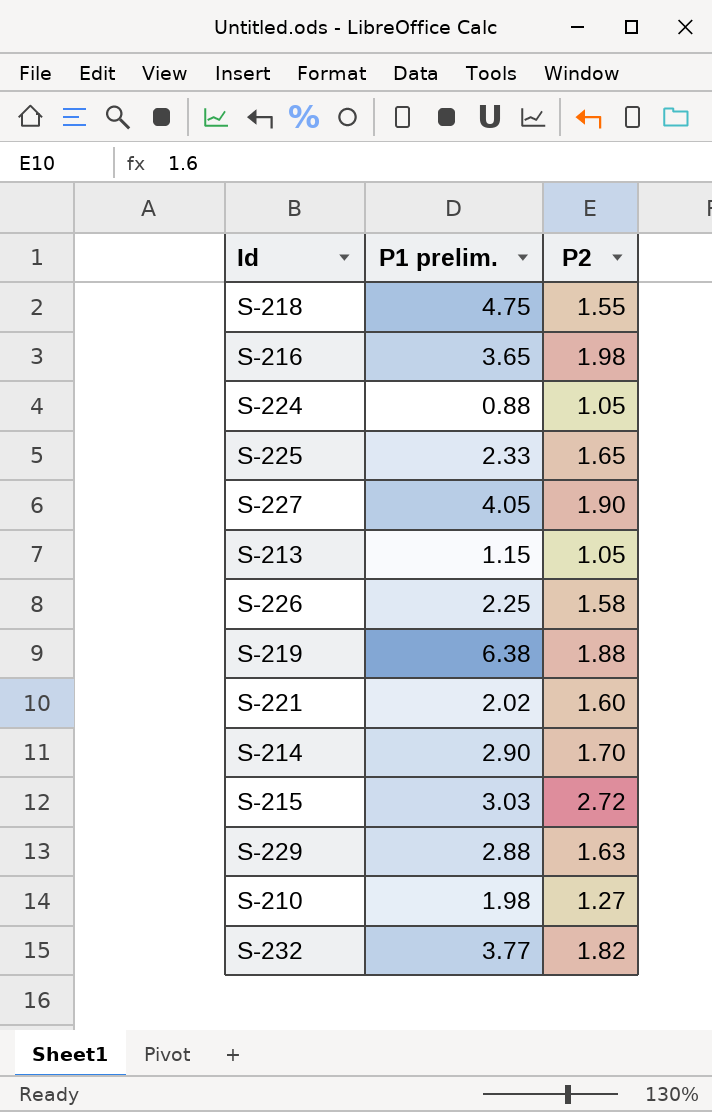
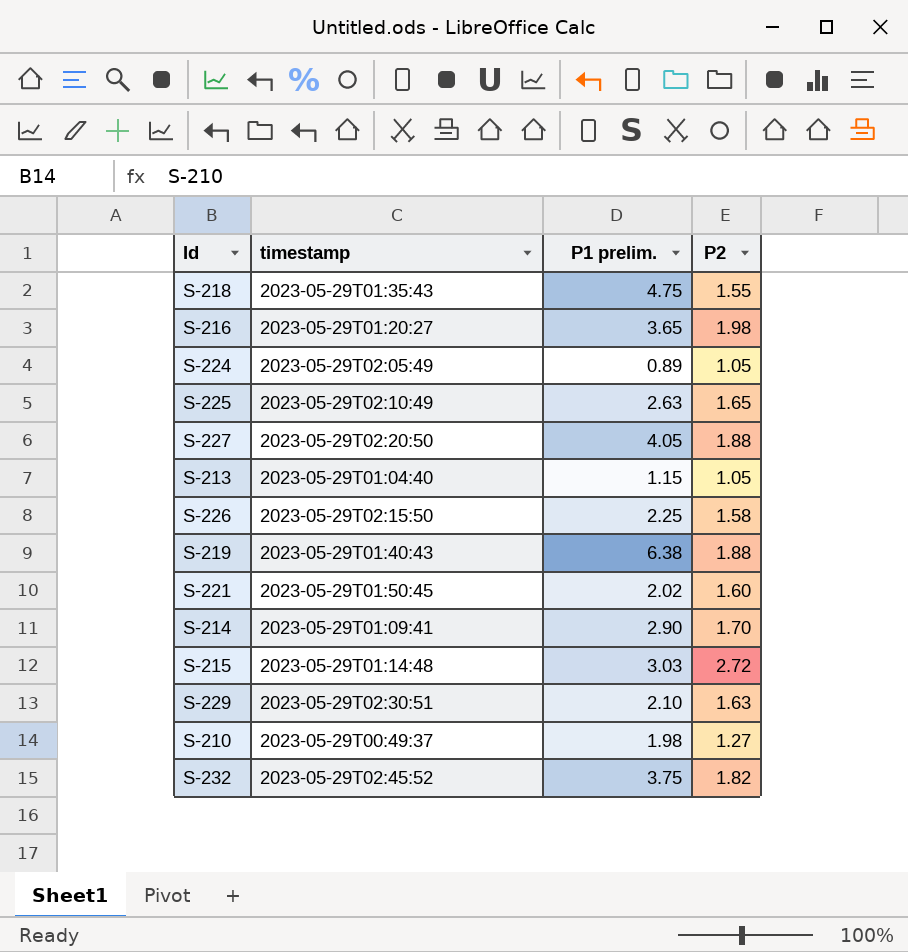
column timestamp | position: none -> 2
S-224 | P1 prelim.: 0.88 -> 0.89
S-225 | P1 prelim.: 2.33 -> 2.63
S-227 | P2: 1.90 -> 1.88
S-229 | P1 prelim.: 2.88 -> 2.10
S-232 | P1 prelim.: 3.77 -> 3.75

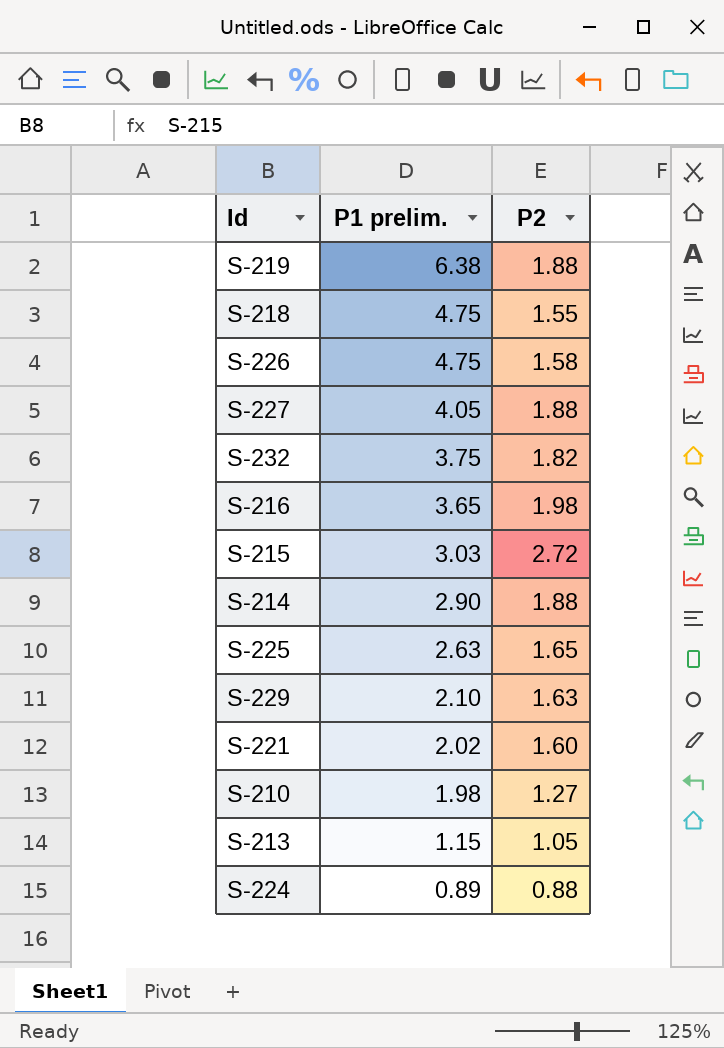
row order: none -> P1 prelim. descending
column timestamp | position: 2 -> none
S-226 | P1 prelim.: 2.25 -> 4.75
S-214 | P2: 1.70 -> 1.88
S-224 | P2: 1.05 -> 0.88

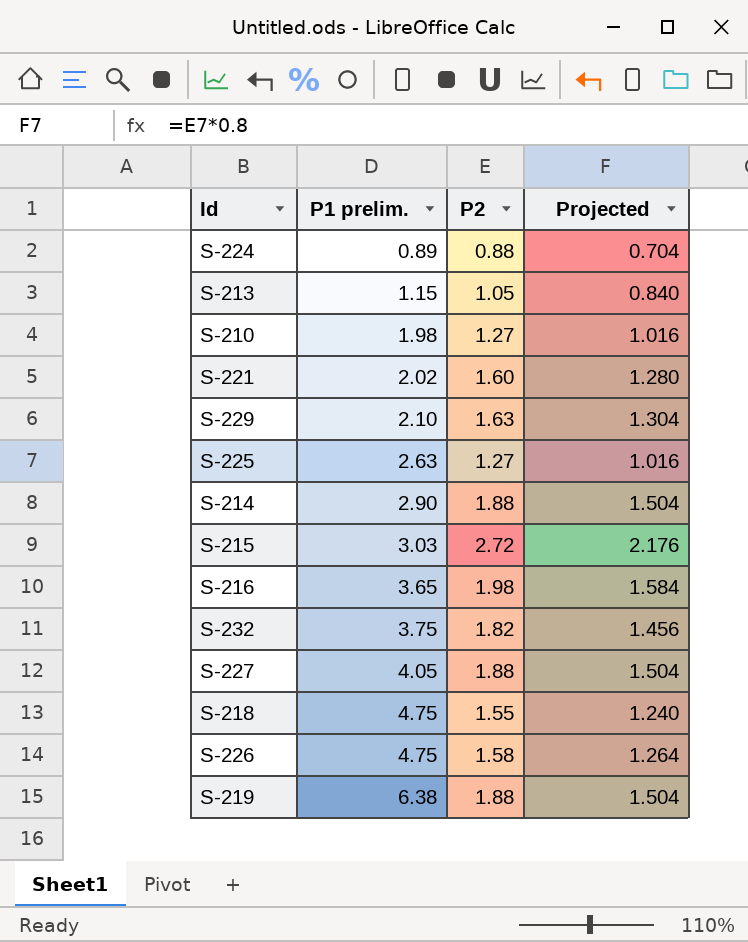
row order: P1 prelim. descending -> P1 prelim. ascending
column Projected | formula: none -> [P2] * 0.8
S-225 | P2: 1.65 -> 1.27

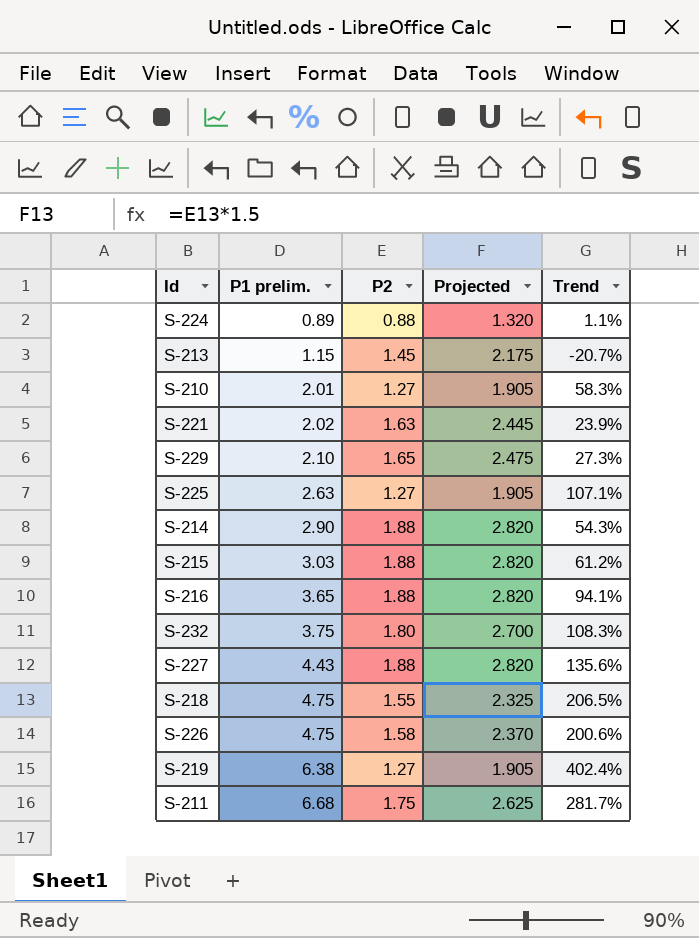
column Projected | formula: [P2] * 0.8 -> [P2] * 1.5
column Trend | formula: none -> ([P1 prelim.] - [P2]) / [P2]
S-213 | P2: 1.05 -> 1.45
S-210 | P1 prelim.: 1.98 -> 2.01
S-221 | P2: 1.60 -> 1.63
S-229 | P2: 1.63 -> 1.65
S-215 | P2: 2.72 -> 1.88
S-216 | P2: 1.98 -> 1.88
S-232 | P2: 1.82 -> 1.80
S-227 | P1 prelim.: 4.05 -> 4.43
S-219 | P2: 1.88 -> 1.27
row S-211: none -> 6.68 | 1.75 | 2.625 | 281.7%

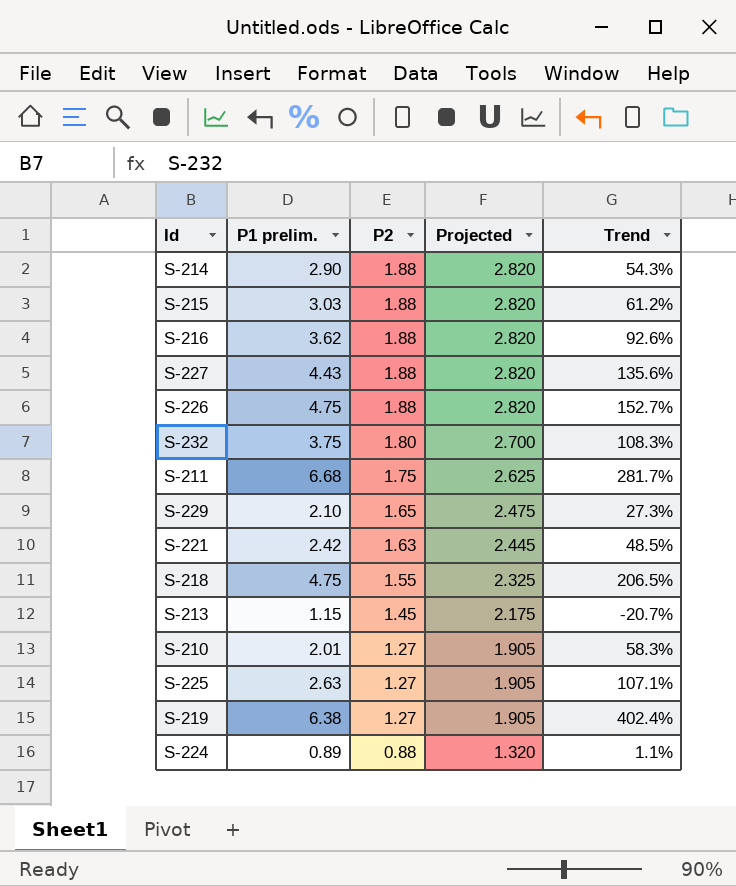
row order: P1 prelim. ascending -> P2 descending
S-216 | P1 prelim.: 3.65 -> 3.62
S-216 | Trend: 94.1% -> 92.6%
S-226 | P2: 1.58 -> 1.88
S-226 | Projected: 2.370 -> 2.820
S-226 | Trend: 200.6% -> 152.7%
S-221 | P1 prelim.: 2.02 -> 2.42
S-221 | Trend: 23.9% -> 48.5%

